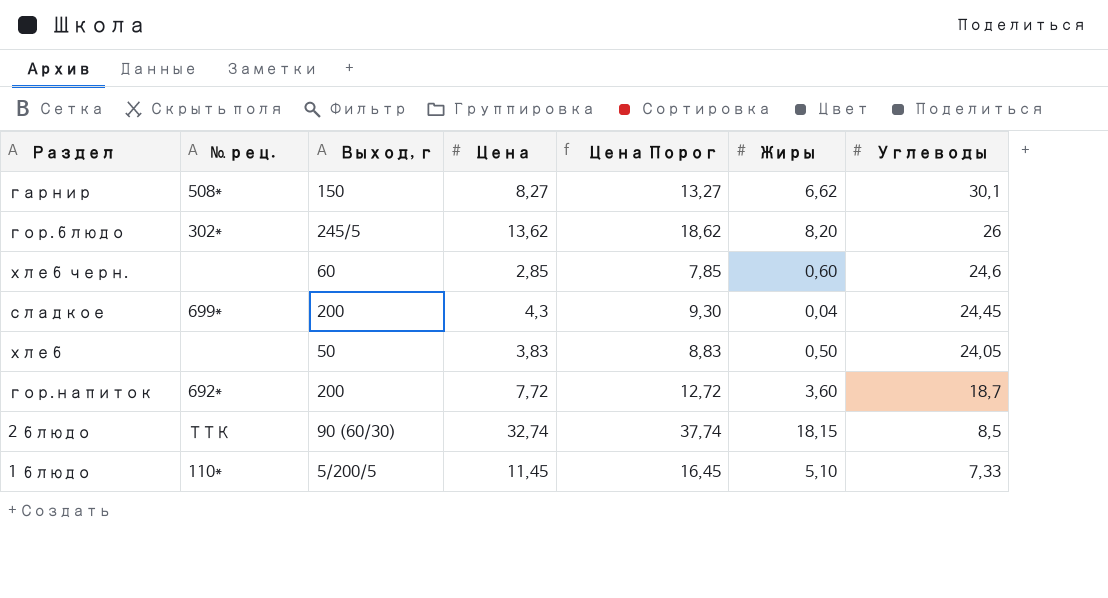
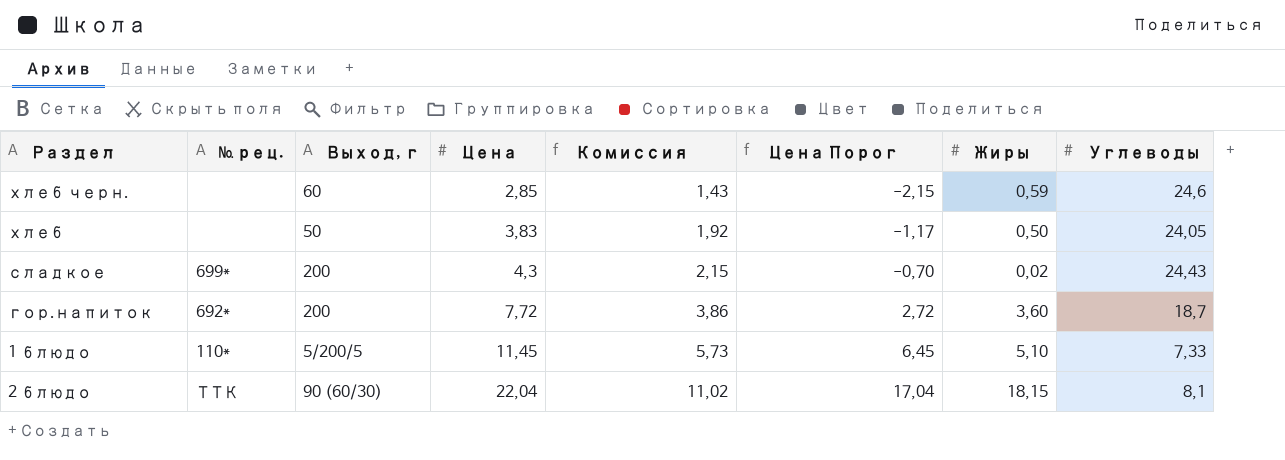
row order: Углеводы descending -> Цена ascending
column Комиссия | formula: none -> [Цена] * 0,5
column Цена Порог | formula: [Цена] + 5 -> [Цена] - 5
row гарнир: 508* | 150 | 8,27 | 13,27 | 6,62 | 30,1 -> none
row гор.блюдо: 302* | 245/5 | 13,62 | 18,62 | 8,20 | 26 -> none
хлеб черн. | Жиры: 0,60 -> 0,59
сладкое | Жиры: 0,04 -> 0,02
сладкое | Углеводы: 24,45 -> 24,43
2 блюдо | Цена: 32,74 -> 22,04
2 блюдо | Углеводы: 8,5 -> 8,1

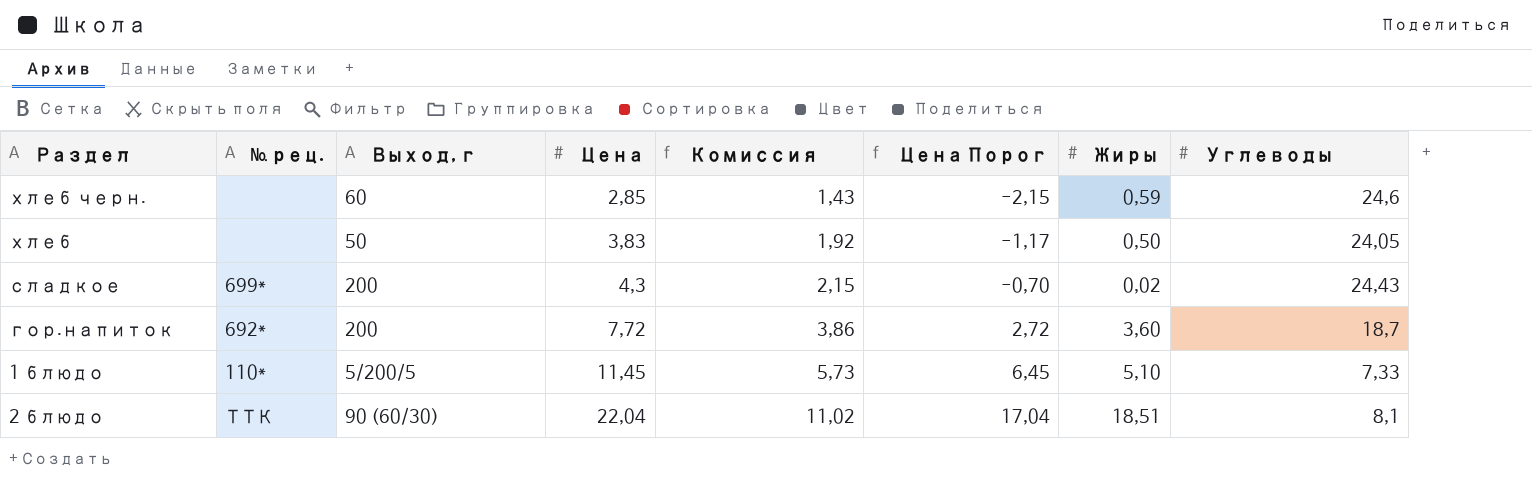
2 блюдо | Жиры: 18,15 -> 18,51

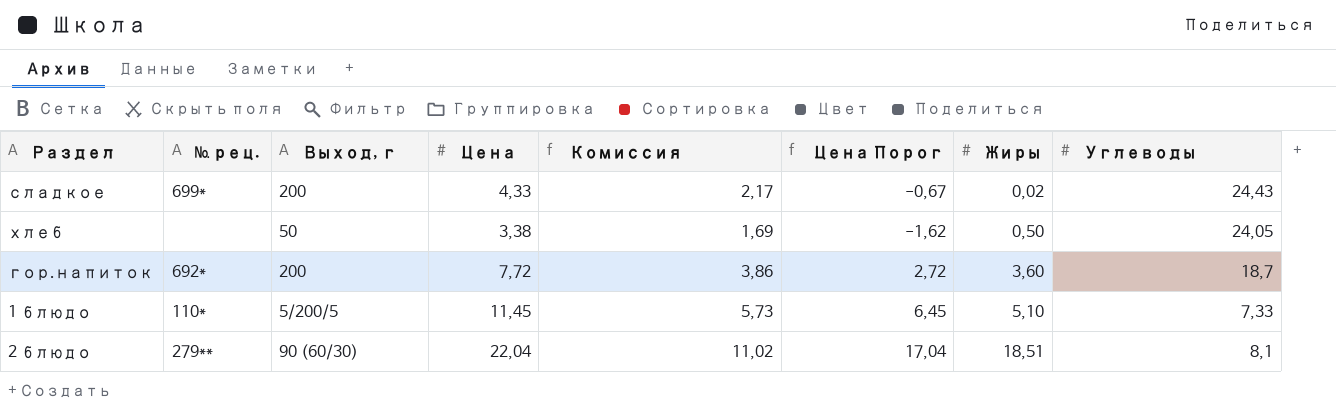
row order: Цена ascending -> Жиры ascending
row хлеб черн.: none | 60 | 2,85 | 1,43 | -2,15 | 0,59 | 24,6 -> none
сладкое | Цена: 4,3 -> 4,33
сладкое | Комиссия: 2,15 -> 2,17
сладкое | Цена Порог: -0,70 -> -0,67
хлеб | Цена: 3,83 -> 3,38
хлеб | Комиссия: 1,92 -> 1,69
хлеб | Цена Порог: -1,17 -> -1,62
2 блюдо | № рец.: ТТК -> 279**

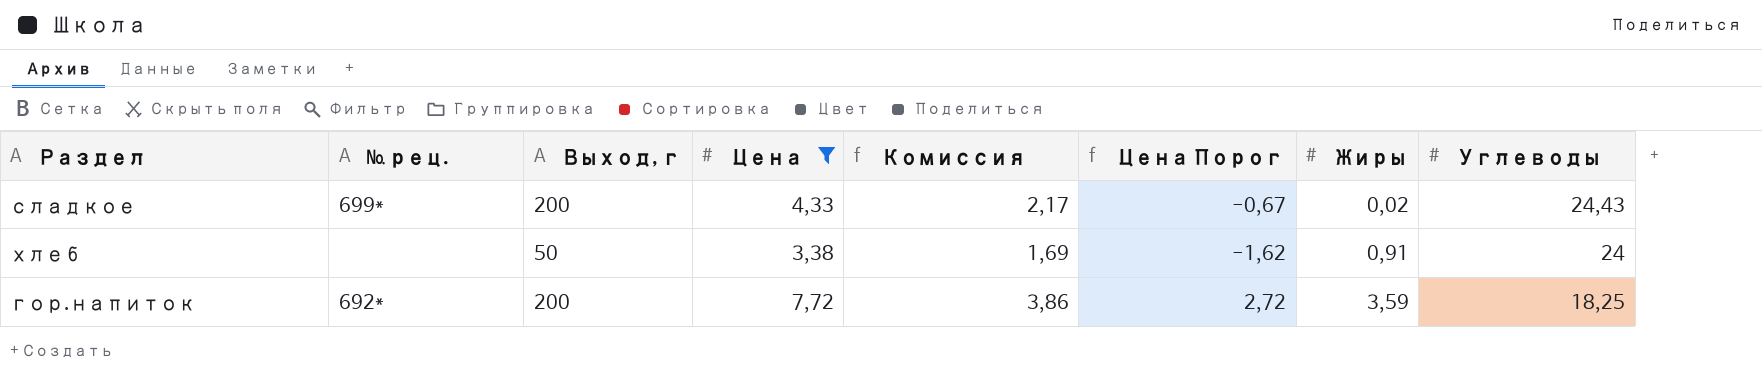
filter: none -> Цена <= 7,72
хлеб | Жиры: 0,50 -> 0,91
хлеб | Углеводы: 24,05 -> 24
гор.напиток | Жиры: 3,60 -> 3,59
гор.напиток | Углеводы: 18,7 -> 18,25

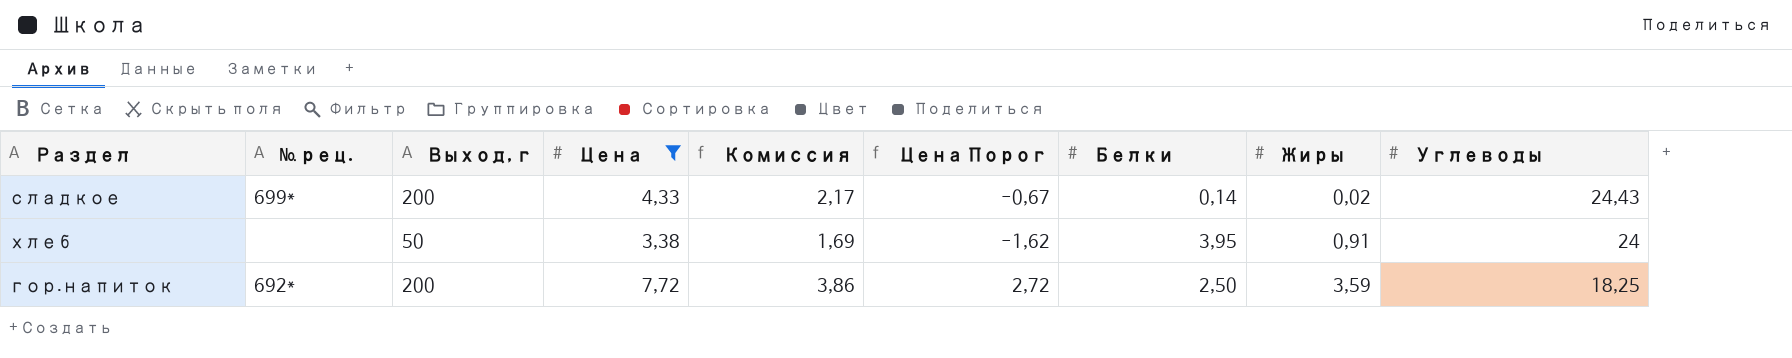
column Белки | position: none -> 7

